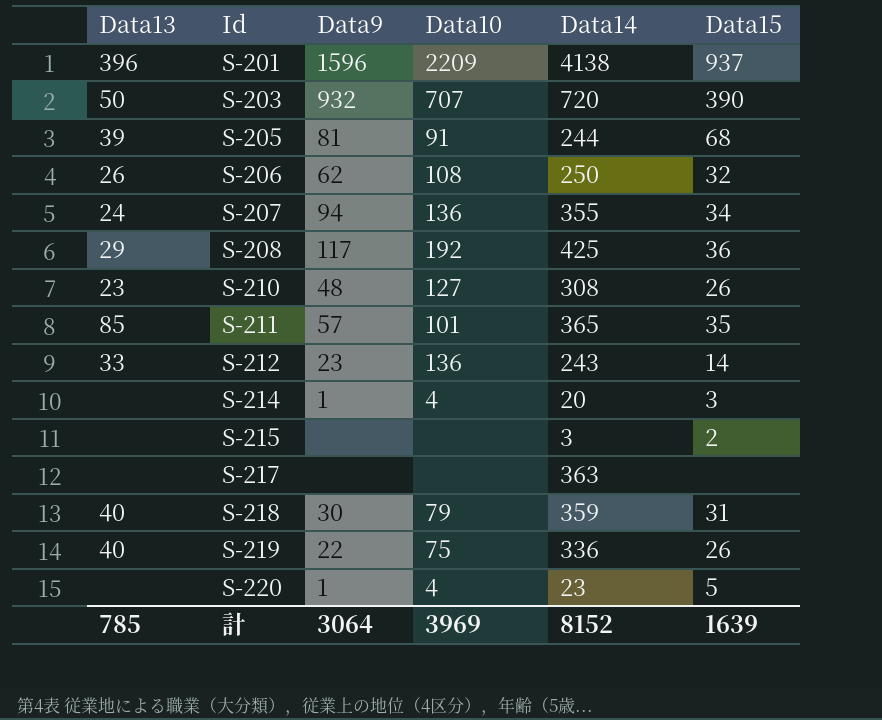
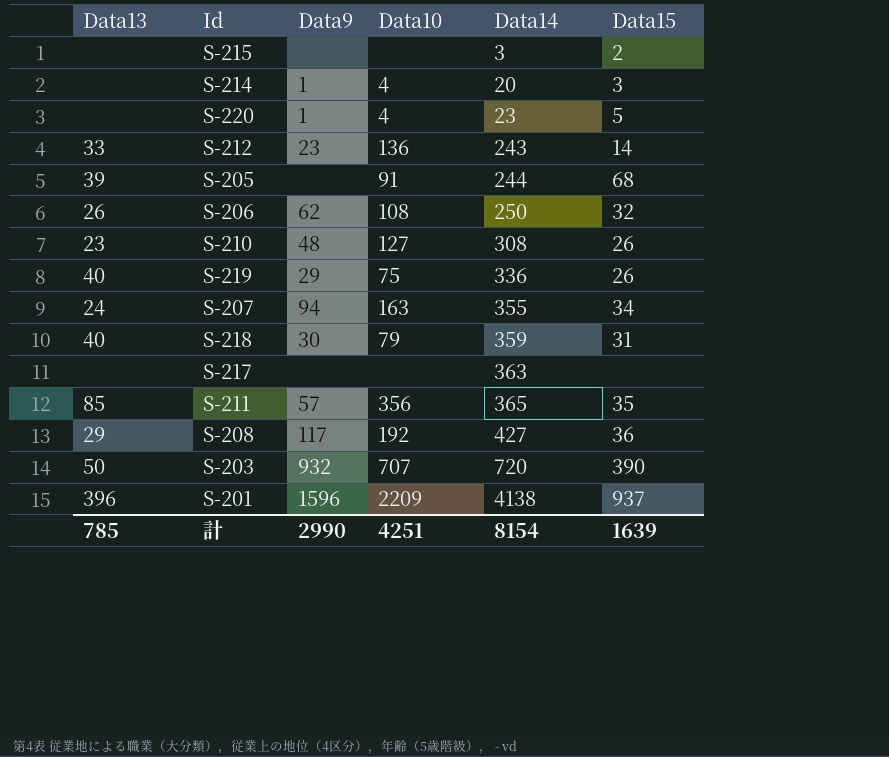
row order: Id ascending -> Data14 ascending
S-205 | Data9: 81 -> none
S-219 | Data9: 22 -> 29
S-207 | Data10: 136 -> 163
S-211 | Data10: 101 -> 356
S-208 | Data14: 425 -> 427
計 | Data9: 3064 -> 2990
計 | Data10: 3969 -> 4251
計 | Data14: 8152 -> 8154

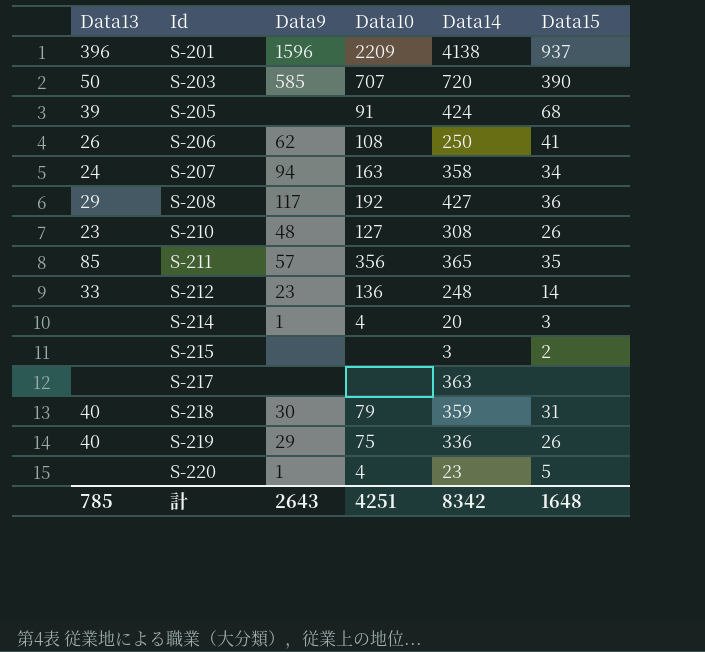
row order: Data14 ascending -> Id ascending
S-203 | Data9: 932 -> 585
S-205 | Data14: 244 -> 424
S-206 | Data15: 32 -> 41
S-207 | Data14: 355 -> 358
S-212 | Data14: 243 -> 248
計 | Data9: 2990 -> 2643
計 | Data14: 8154 -> 8342
計 | Data15: 1639 -> 1648

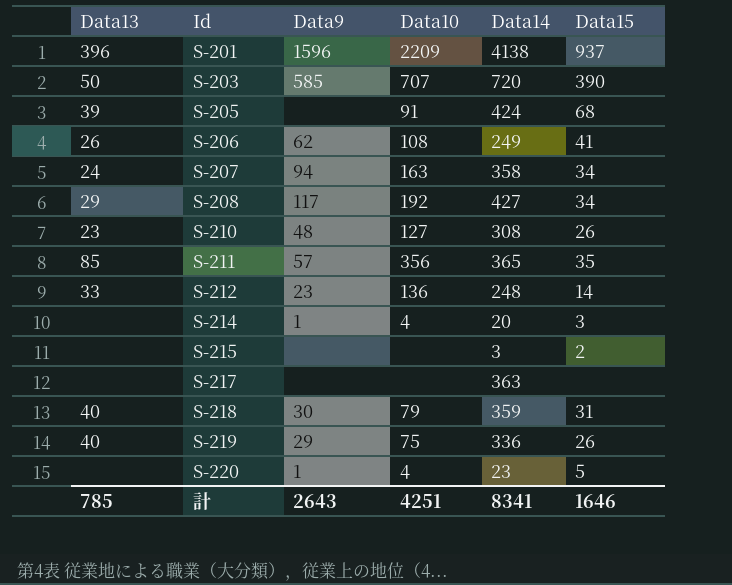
S-206 | Data14: 250 -> 249
S-208 | Data15: 36 -> 34
計 | Data14: 8342 -> 8341
計 | Data15: 1648 -> 1646

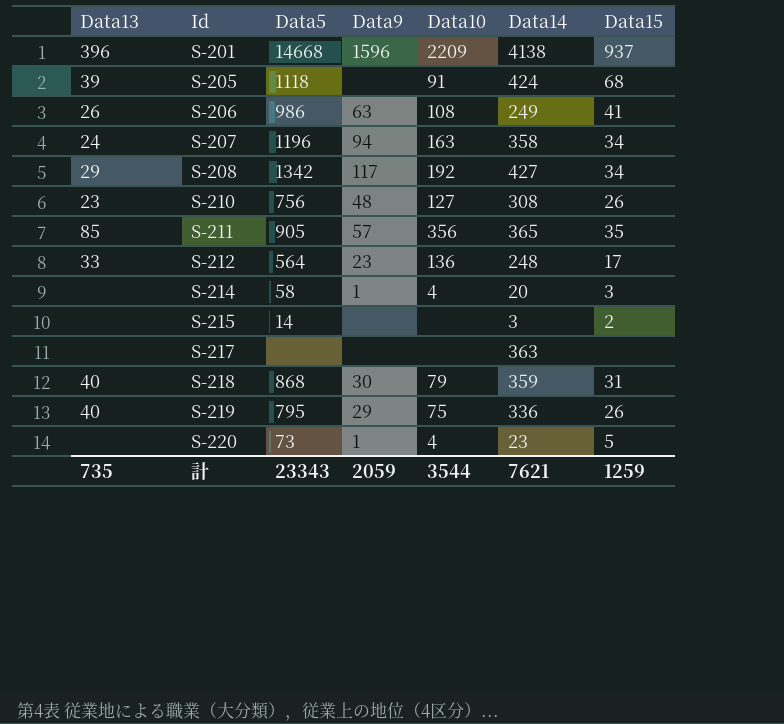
column Data5 | position: none -> 3
row S-203: 50 | 585 | 707 | 720 | 390 -> none
S-206 | Data9: 62 -> 63
S-212 | Data15: 14 -> 17
計 | Data13: 785 -> 735
計 | Data9: 2643 -> 2059
計 | Data10: 4251 -> 3544
計 | Data14: 8341 -> 7621
計 | Data15: 1646 -> 1259

